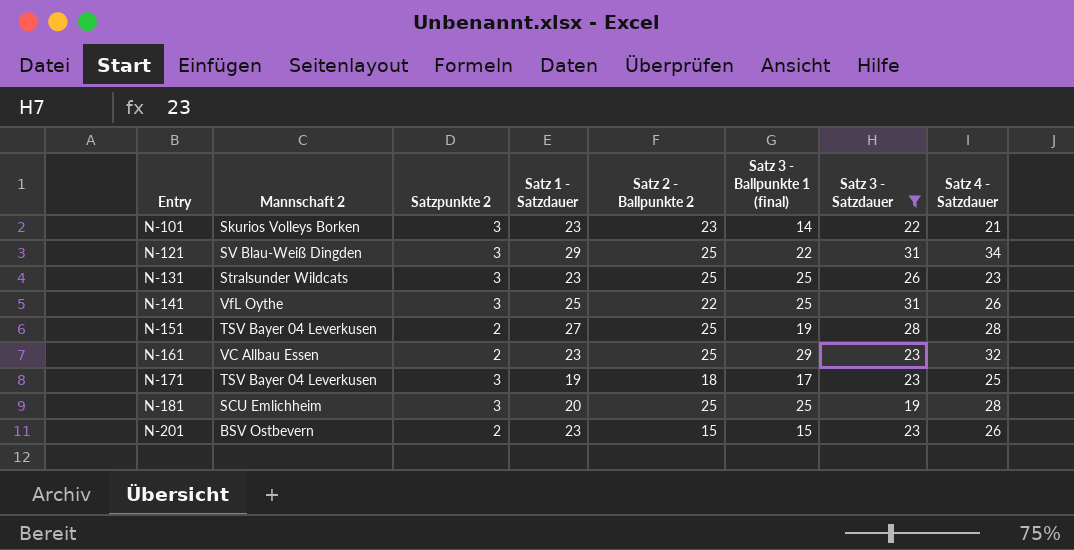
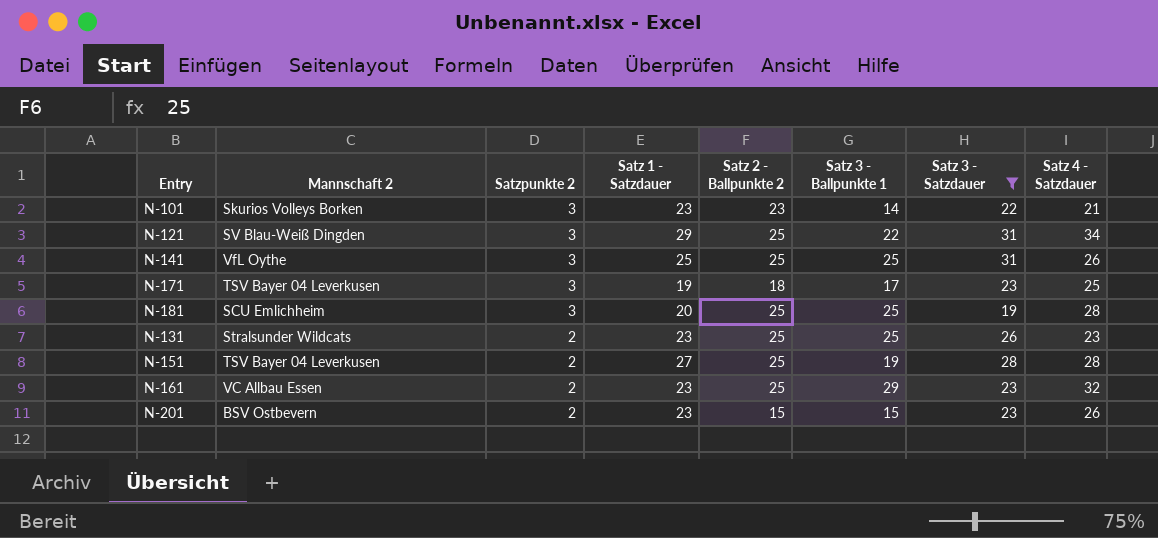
row order: Entry ascending -> Satzpunkte 2 descending
column name: Satz 3 - Ballpunkte 1 (final) -> Satz 3 - Ballpunkte 1
N-141 | Satz 2 - Ballpunkte 2: 22 -> 25
N-131 | Satzpunkte 2: 3 -> 2

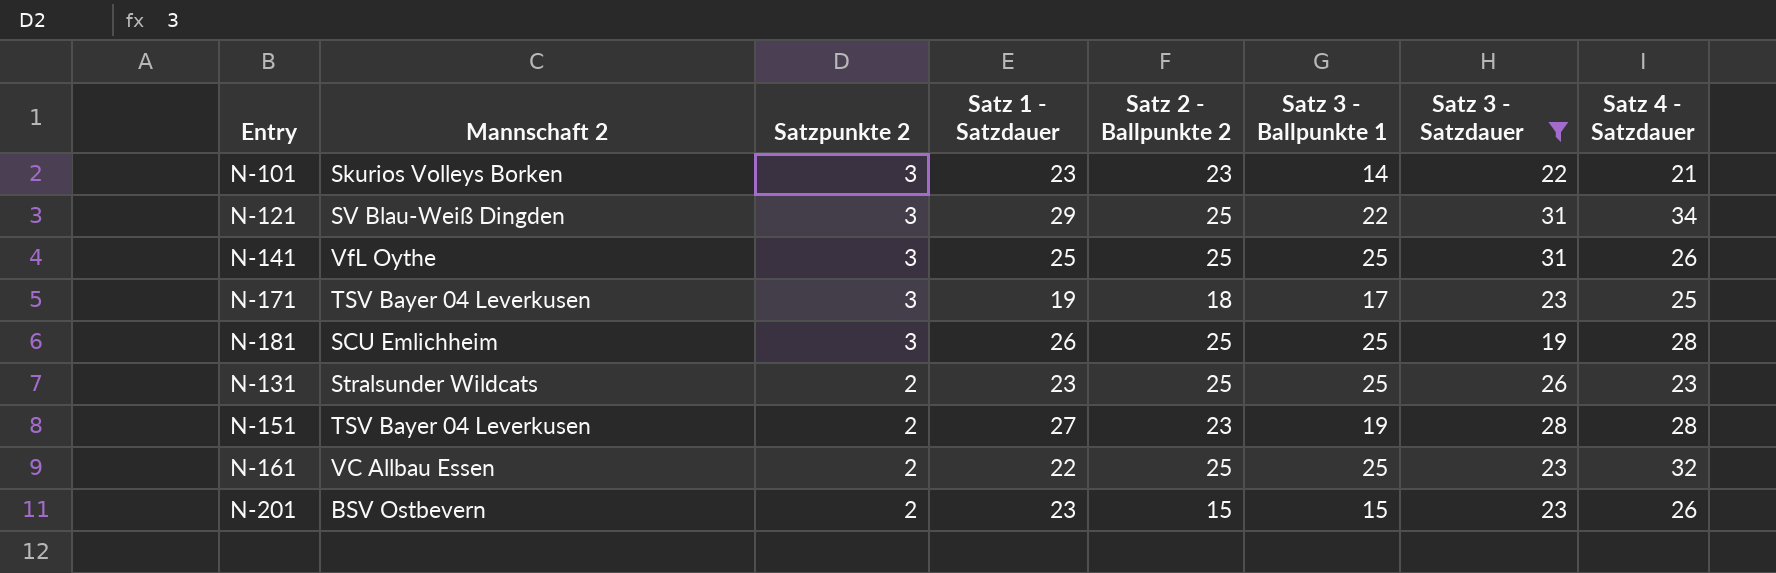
N-181 | Satz 1 - Satzdauer: 20 -> 26
N-151 | Satz 2 - Ballpunkte 2: 25 -> 23
N-161 | Satz 1 - Satzdauer: 23 -> 22
N-161 | Satz 3 - Ballpunkte 1: 29 -> 25

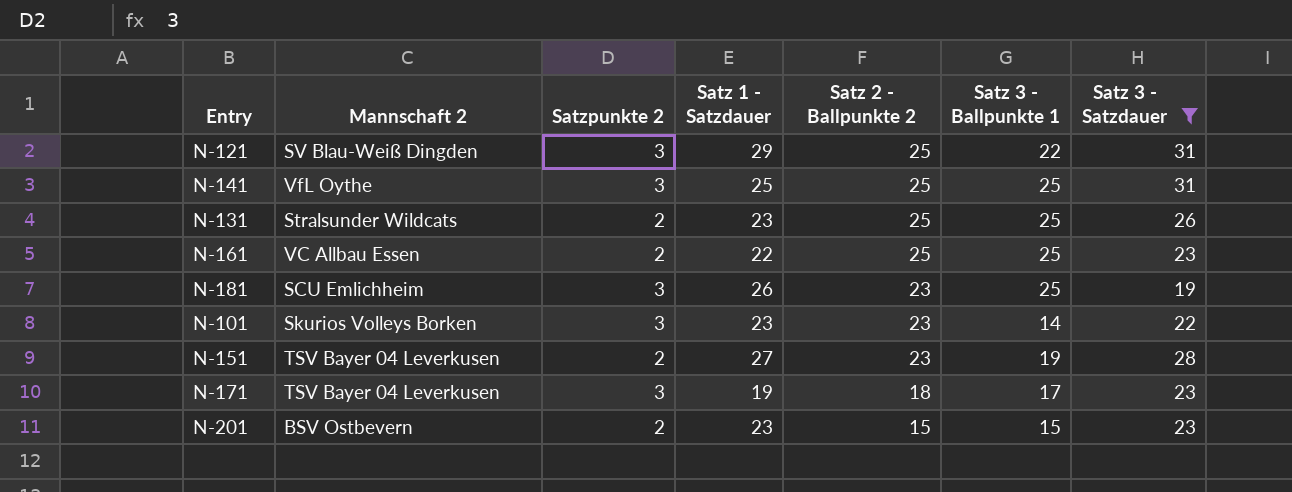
row order: Satzpunkte 2 descending -> Satz 2 - Ballpunkte 2 descending
column Satz 4 - Satzdauer | position: 8 -> none
N-181 | Satz 2 - Ballpunkte 2: 25 -> 23

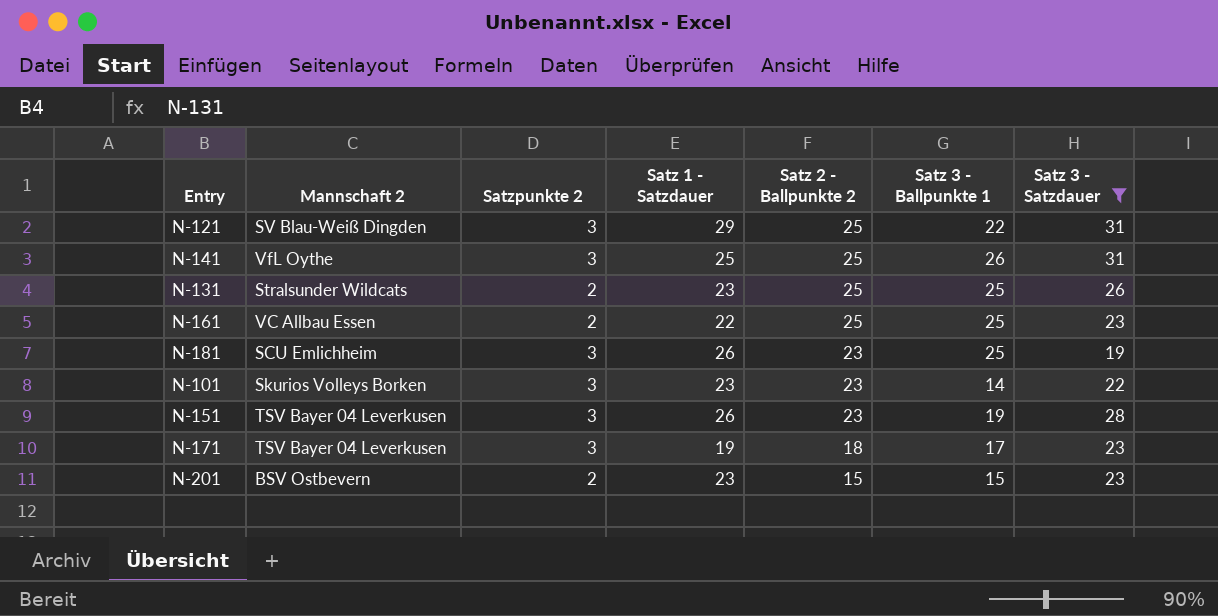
N-141 | Satz 3 - Ballpunkte 1: 25 -> 26
N-151 | Satzpunkte 2: 2 -> 3
N-151 | Satz 1 - Satzdauer: 27 -> 26

